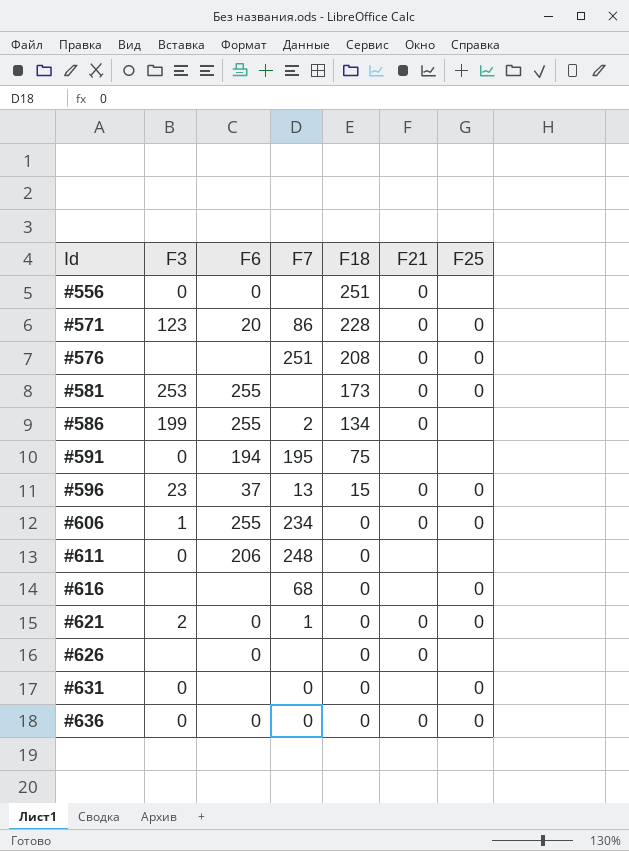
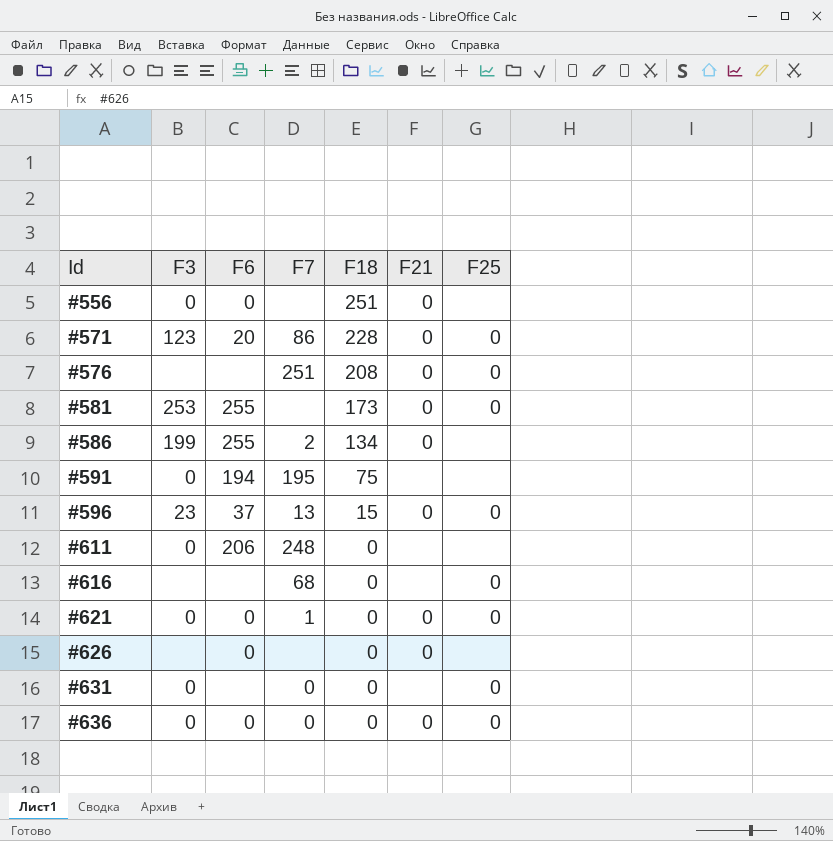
row #606: 1 | 255 | 234 | 0 | 0 | 0 -> none
#621 | F3: 2 -> 0

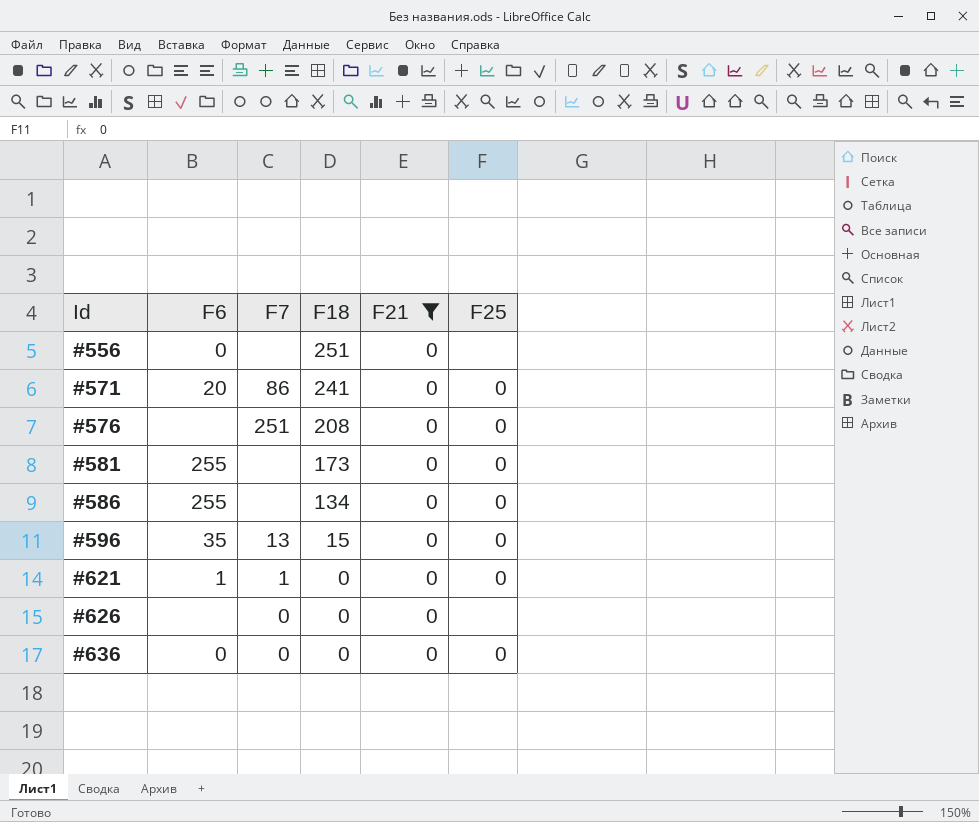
filter: none -> F21 = 0
column F3 | position: 2 -> none
#571 | F18: 228 -> 241
#586 | F7: 2 -> none
#586 | F25: none -> 0
#596 | F6: 37 -> 35
#621 | F6: 0 -> 1
#626 | F6: 0 -> none
#626 | F7: none -> 0

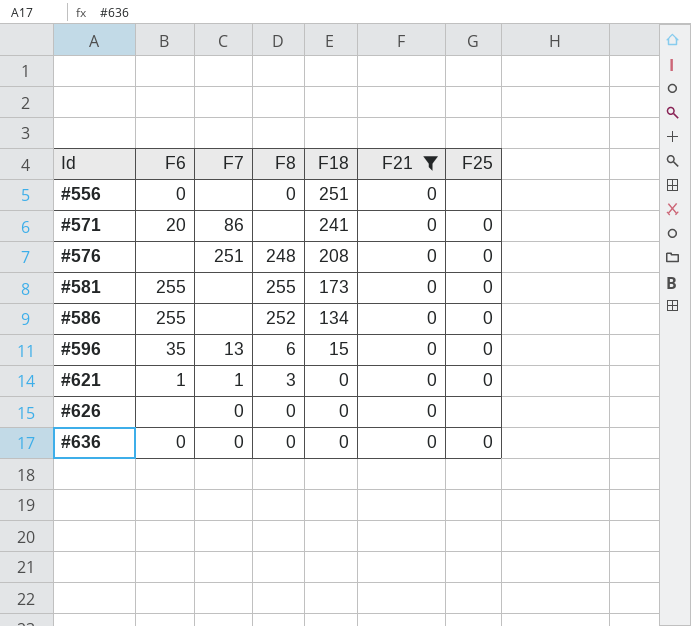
column F8 | position: none -> 4

